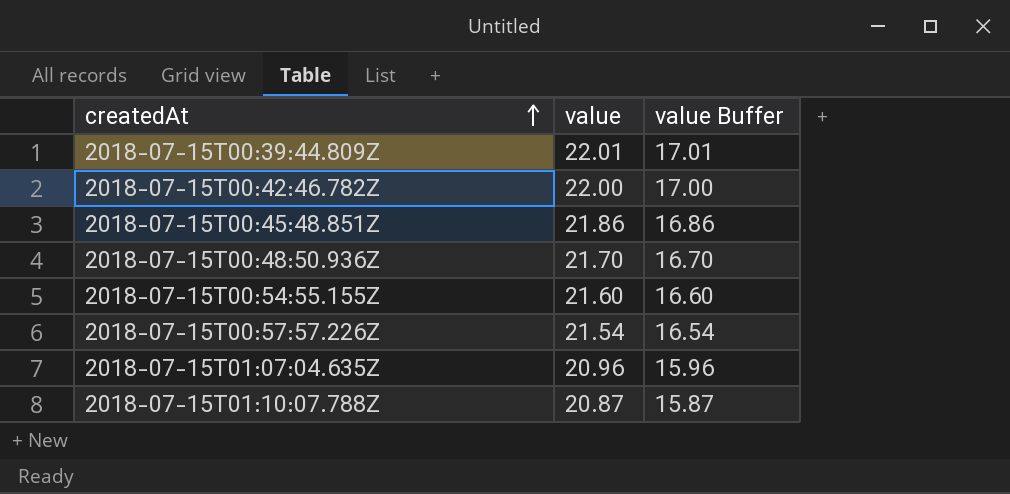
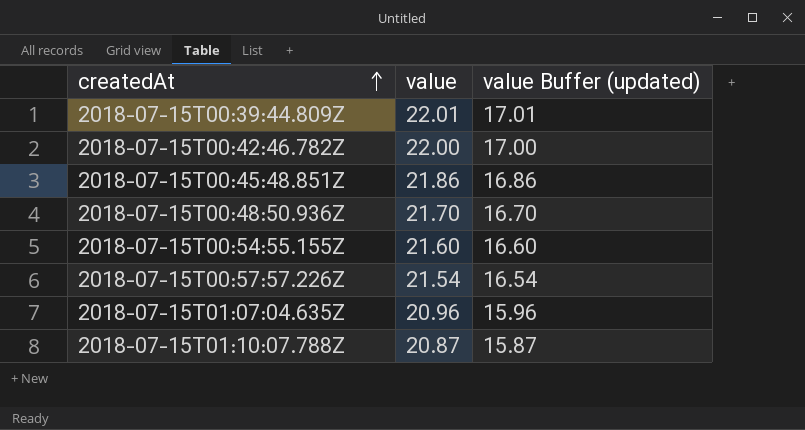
column name: value Buffer -> value Buffer (updated)

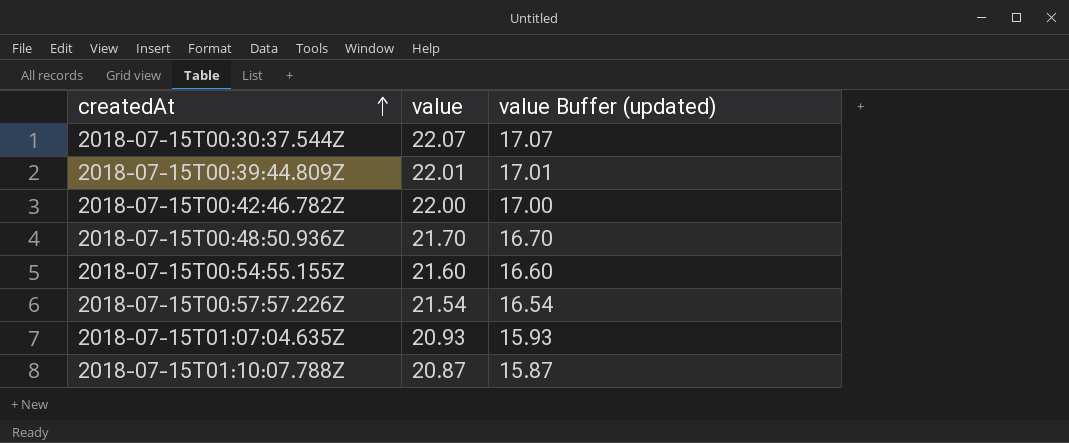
row 2018-07-15T00:45:48.851Z: 21.86 | 16.86 -> none
row 2018-07-15T00:30:37.544Z: none -> 22.07 | 17.07
2018-07-15T01:07:04.635Z | value: 20.96 -> 20.93
2018-07-15T01:07:04.635Z | value Buffer (updated): 15.96 -> 15.93

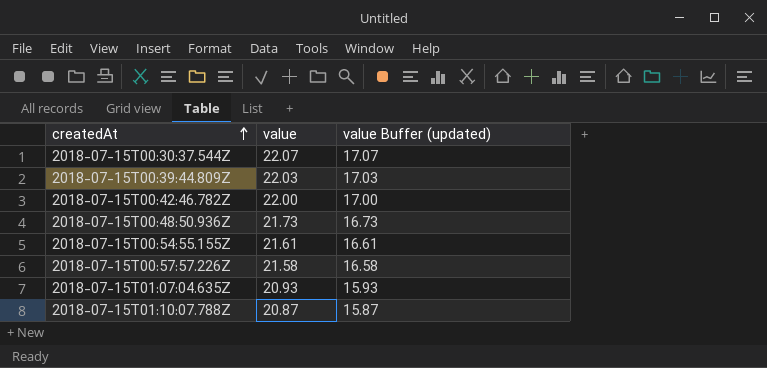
2018-07-15T00:39:44.809Z | value: 22.01 -> 22.03
2018-07-15T00:39:44.809Z | value Buffer (updated): 17.01 -> 17.03
2018-07-15T00:48:50.936Z | value: 21.70 -> 21.73
2018-07-15T00:48:50.936Z | value Buffer (updated): 16.70 -> 16.73
2018-07-15T00:54:55.155Z | value: 21.60 -> 21.61
2018-07-15T00:54:55.155Z | value Buffer (updated): 16.60 -> 16.61
2018-07-15T00:57:57.226Z | value: 21.54 -> 21.58
2018-07-15T00:57:57.226Z | value Buffer (updated): 16.54 -> 16.58

